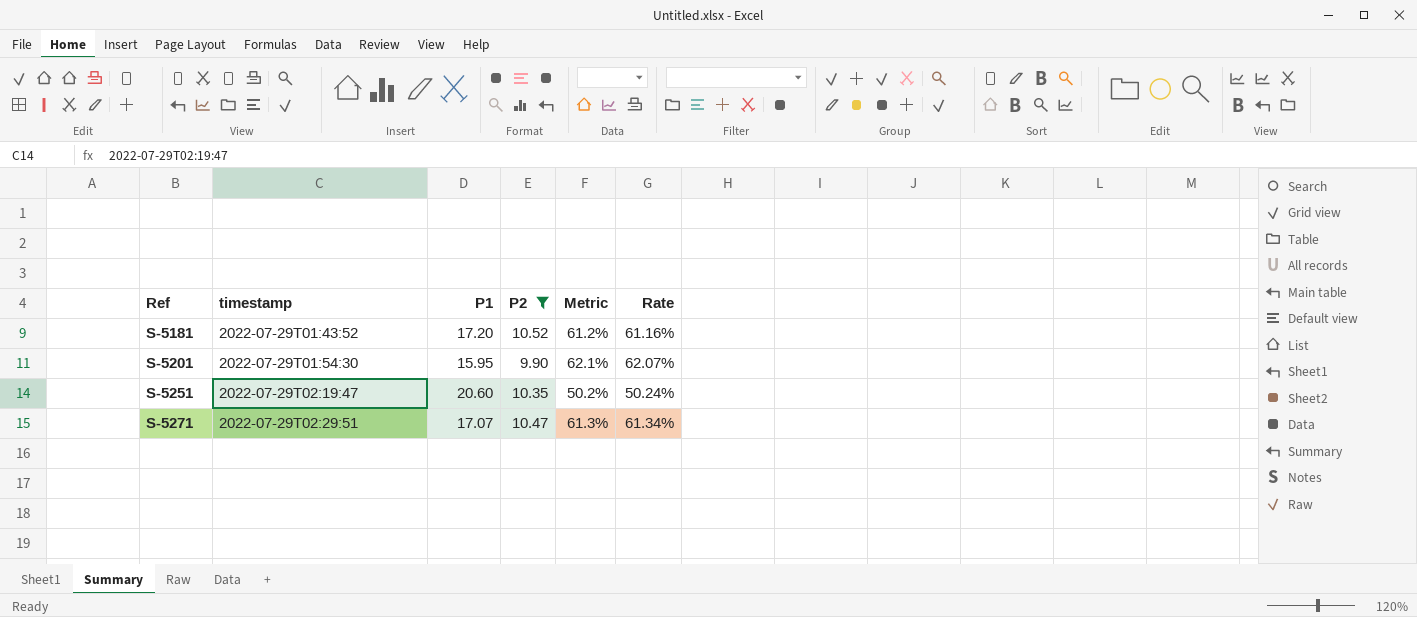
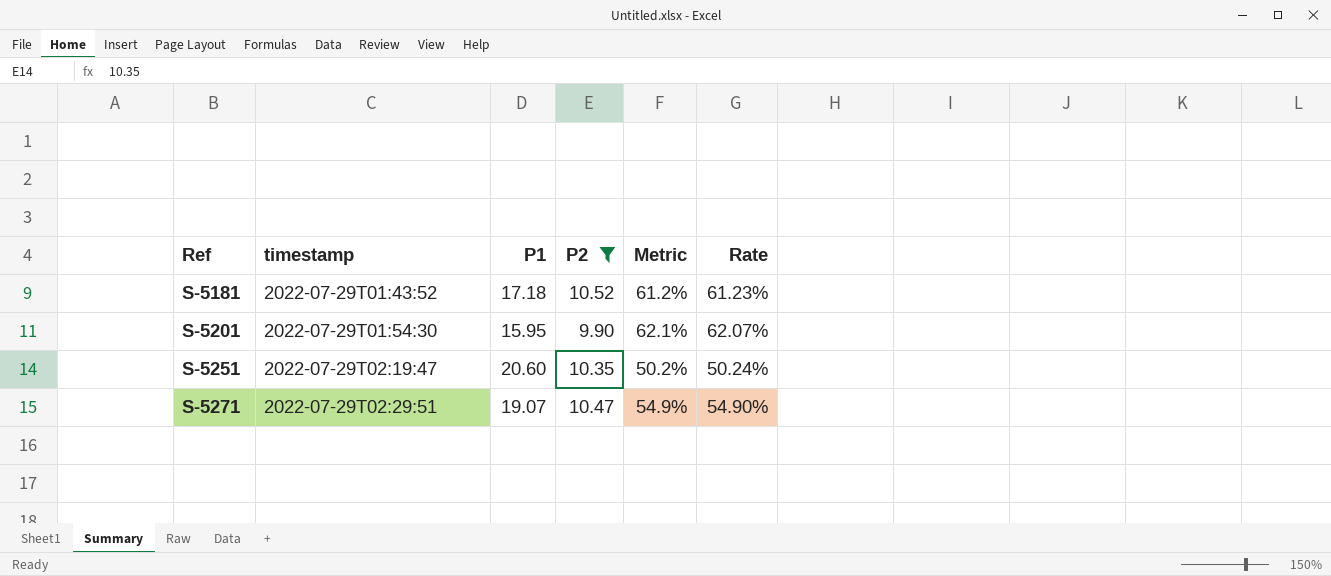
S-5181 | P1: 17.20 -> 17.18
S-5181 | Rate: 61.16% -> 61.23%
S-5271 | P1: 17.07 -> 19.07
S-5271 | Metric: 61.3% -> 54.9%
S-5271 | Rate: 61.34% -> 54.90%

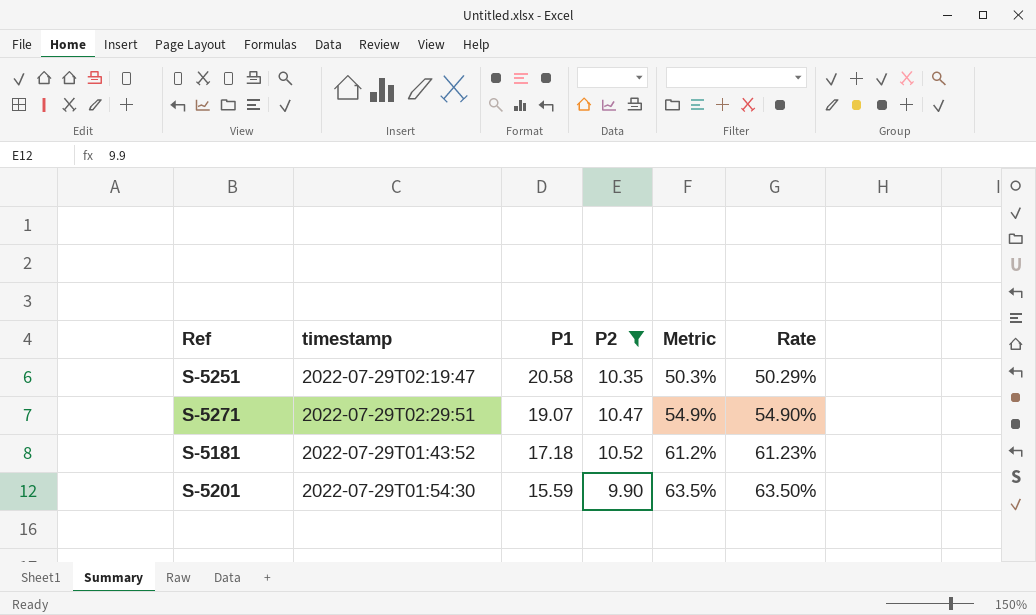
row order: Ref ascending -> P1 descending
S-5251 | P1: 20.60 -> 20.58
S-5251 | Metric: 50.2% -> 50.3%
S-5251 | Rate: 50.24% -> 50.29%
S-5201 | P1: 15.95 -> 15.59
S-5201 | Metric: 62.1% -> 63.5%
S-5201 | Rate: 62.07% -> 63.50%

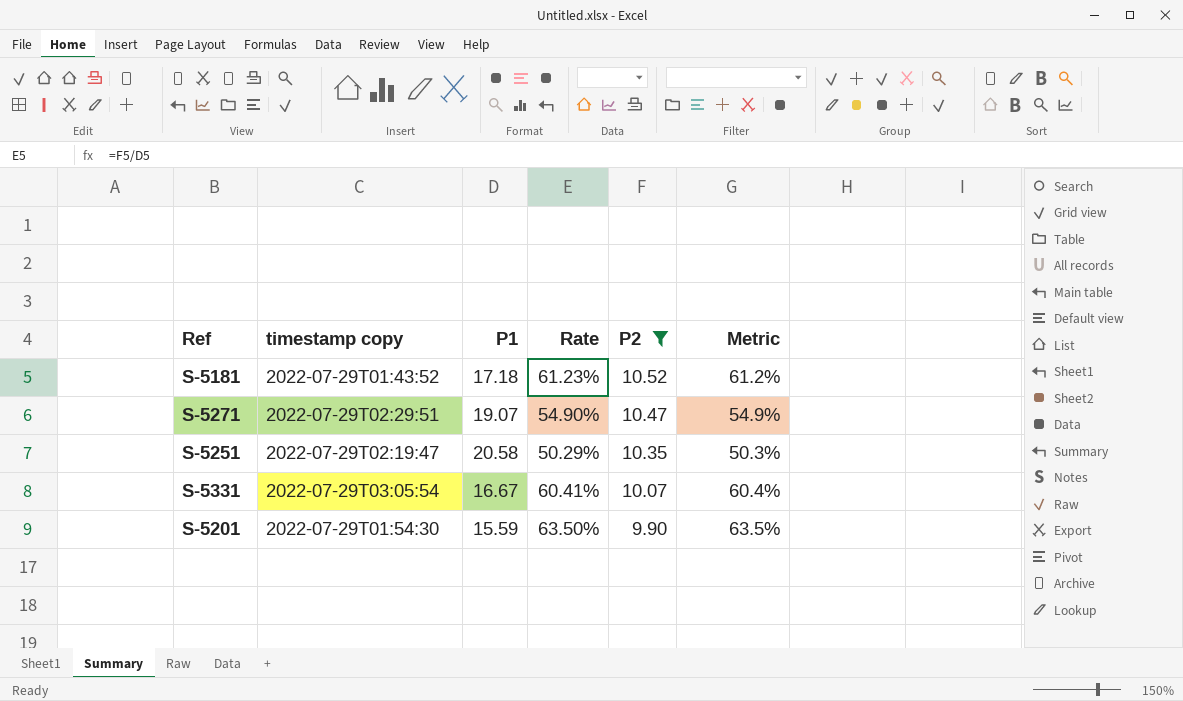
row order: P1 descending -> P2 descending
column name: timestamp -> timestamp copy
column Rate | position: 6 -> 4
row S-5331: none -> 2022-07-29T03:05:54 | 16.67 | 60.41% | 10.07 | 60.4%

